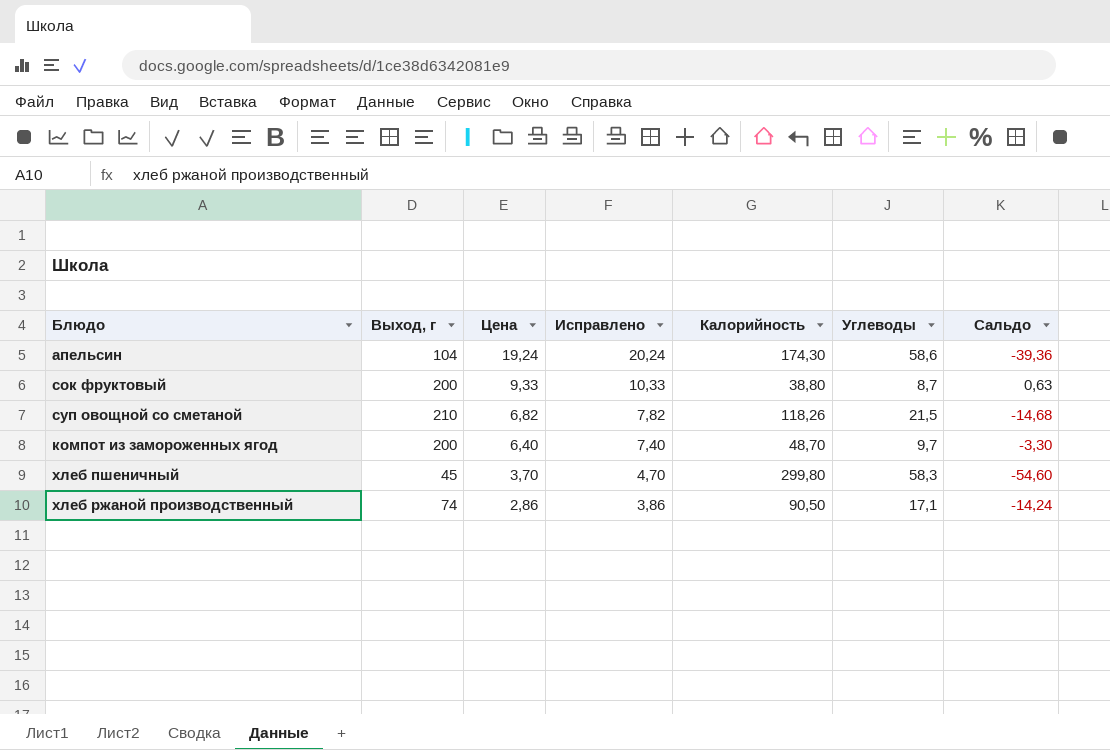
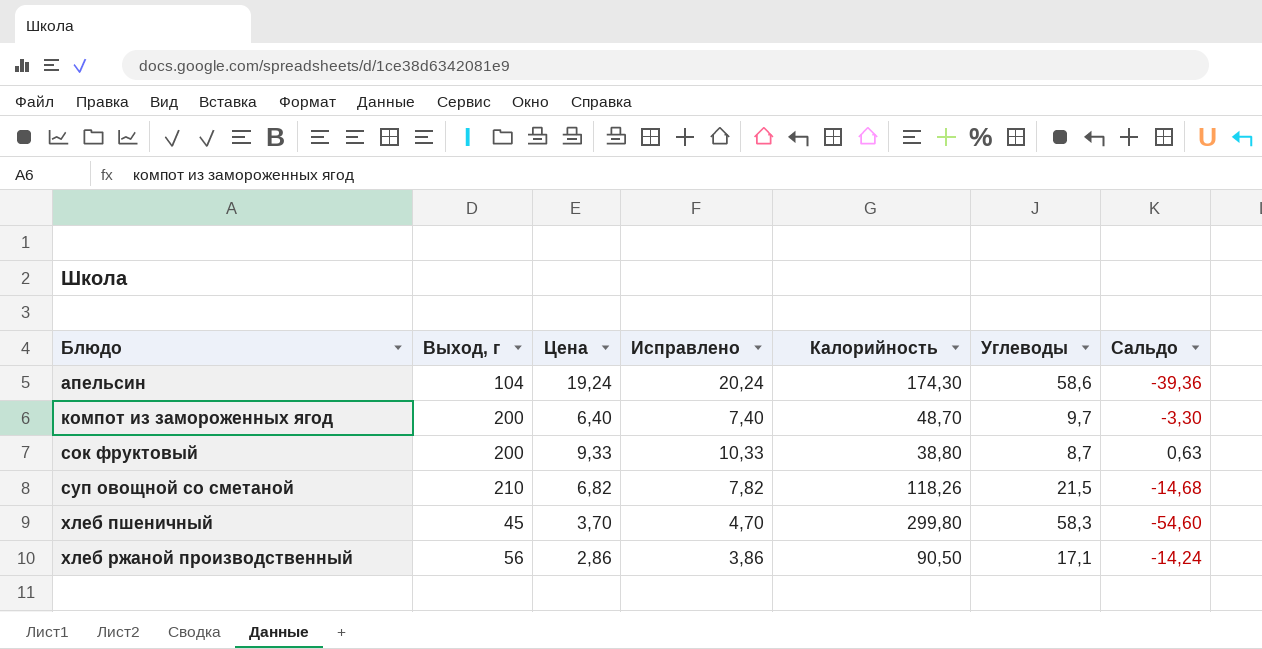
row order: Цена descending -> Блюдо ascending
хлеб ржаной производственный | Выход, г: 74 -> 56

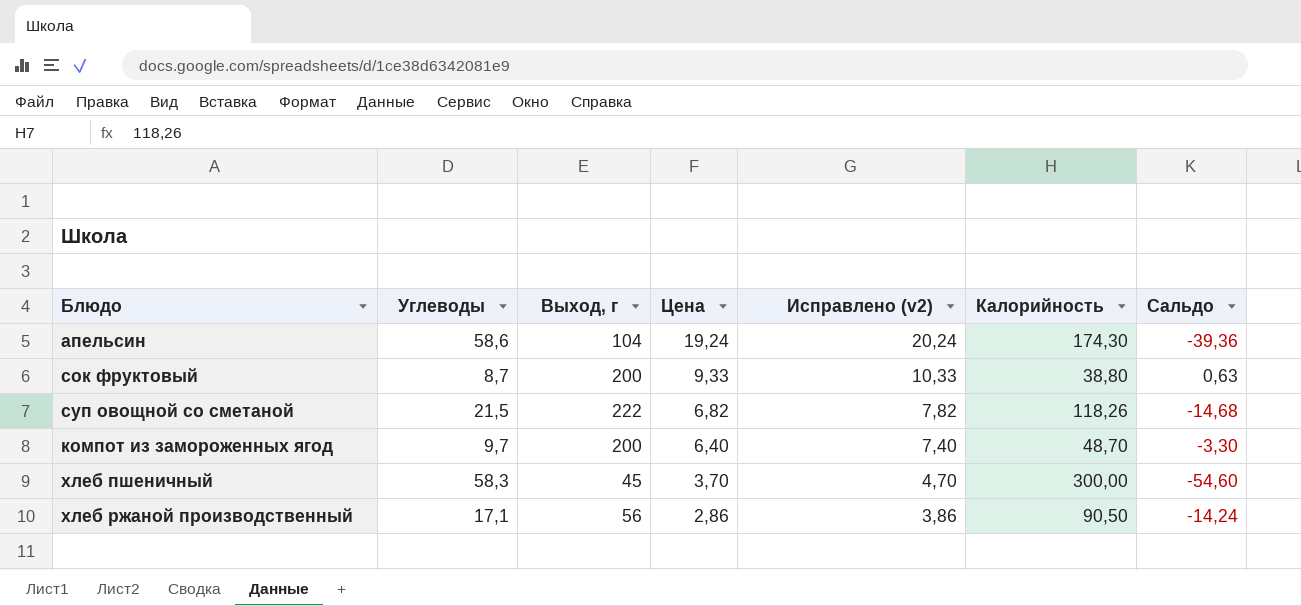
row order: Блюдо ascending -> Цена descending
column Углеводы | position: 6 -> 2
column name: Исправлено -> Исправлено (v2)
суп овощной со сметаной | Выход, г: 210 -> 222
хлеб пшеничный | Калорийность: 299,80 -> 300,00

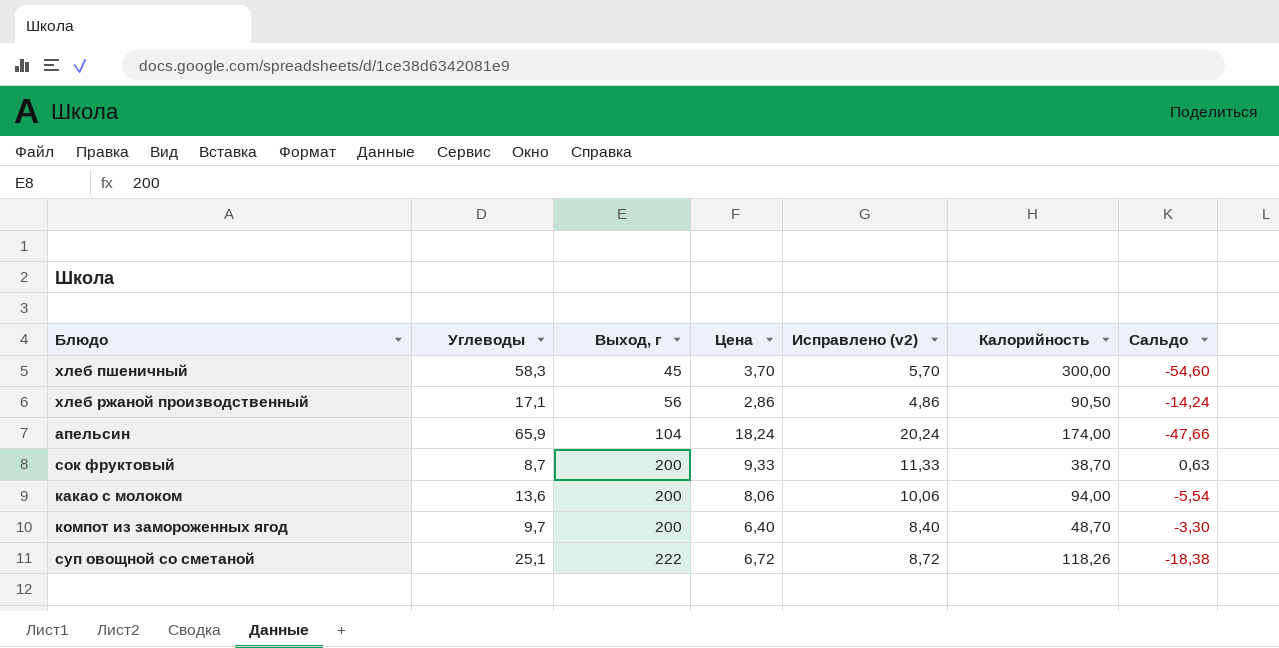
row order: Цена descending -> Выход, г ascending
column Исправлено (v2) | formula: [Цена] + 1 -> [Цена] + 2
апельсин | Углеводы: 58,6 -> 65,9
апельсин | Цена: 19,24 -> 18,24
апельсин | Калорийность: 174,30 -> 174,00
апельсин | Сальдо: -39,36 -> -47,66
сок фруктовый | Калорийность: 38,80 -> 38,70
row какао с молоком: none -> 13,6 | 200 | 8,06 | 10,06 | 94,00 | -5,54
суп овощной со сметаной | Углеводы: 21,5 -> 25,1
суп овощной со сметаной | Цена: 6,82 -> 6,72
суп овощной со сметаной | Сальдо: -14,68 -> -18,38

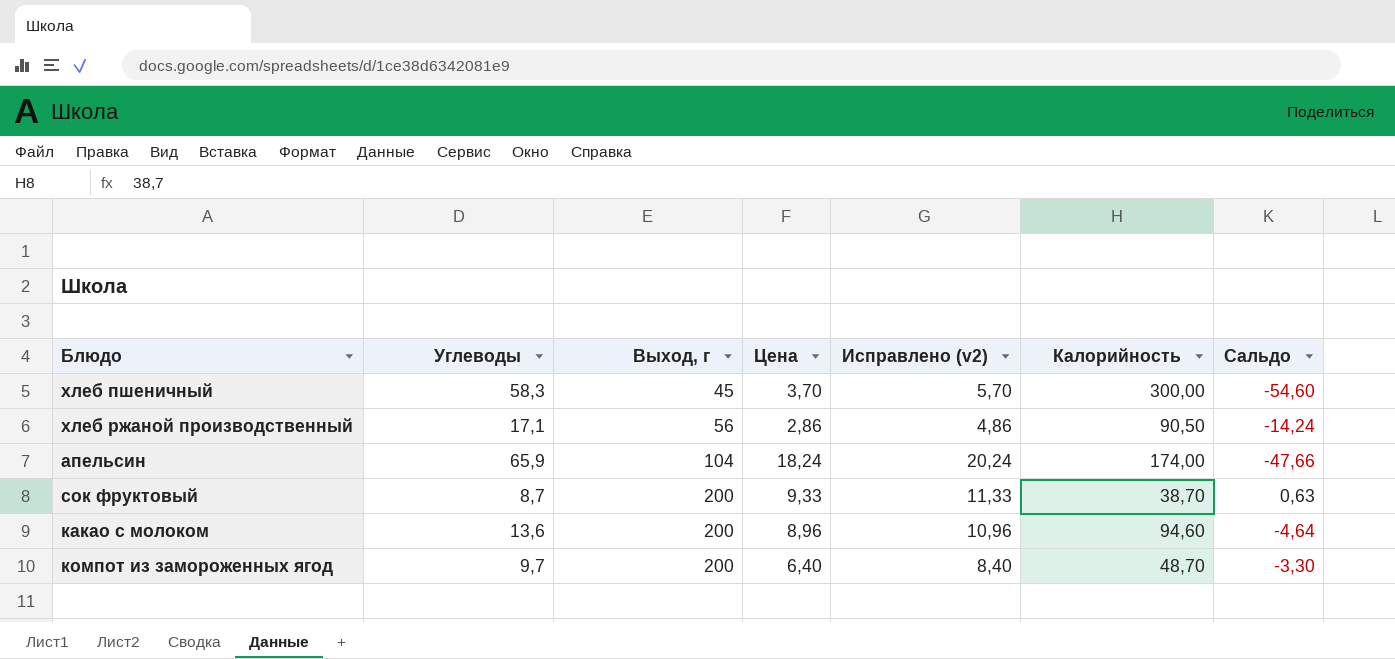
row суп овощной со сметаной: 25,1 | 222 | 6,72 | 8,72 | 118,26 | -18,38 -> none
какао с молоком | Цена: 8,06 -> 8,96
какао с молоком | Исправлено (v2): 10,06 -> 10,96
какао с молоком | Калорийность: 94,00 -> 94,60
какао с молоком | Сальдо: -5,54 -> -4,64

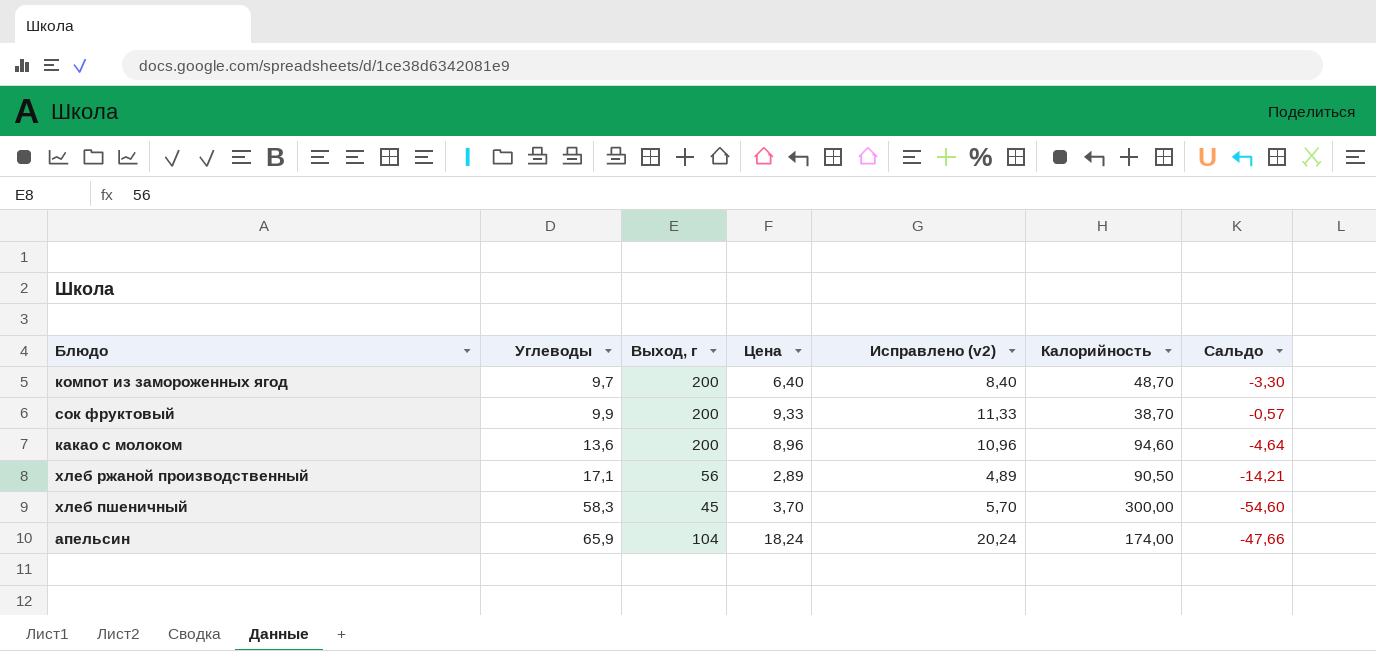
row order: Выход, г ascending -> Углеводы ascending
сок фруктовый | Углеводы: 8,7 -> 9,9
сок фруктовый | Сальдо: 0,63 -> -0,57
хлеб ржаной производственный | Цена: 2,86 -> 2,89
хлеб ржаной производственный | Исправлено (v2): 4,86 -> 4,89
хлеб ржаной производственный | Сальдо: -14,24 -> -14,21

